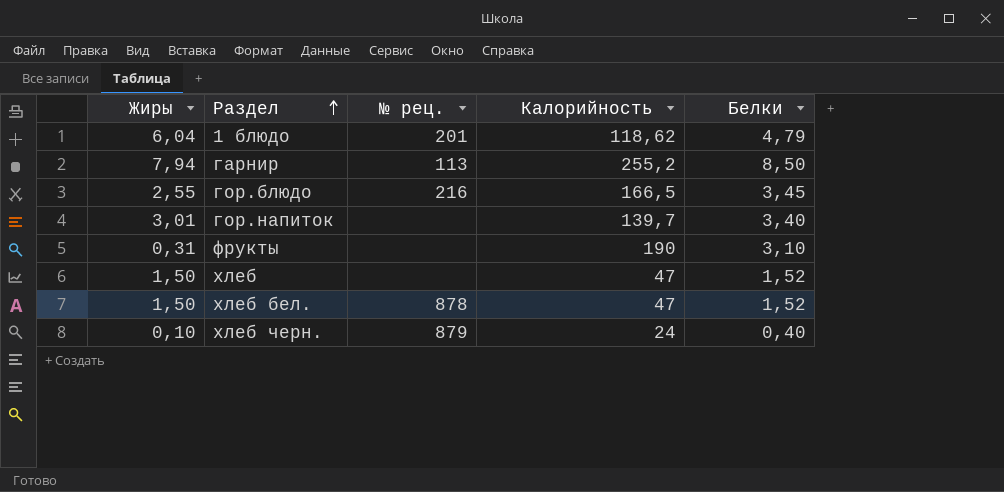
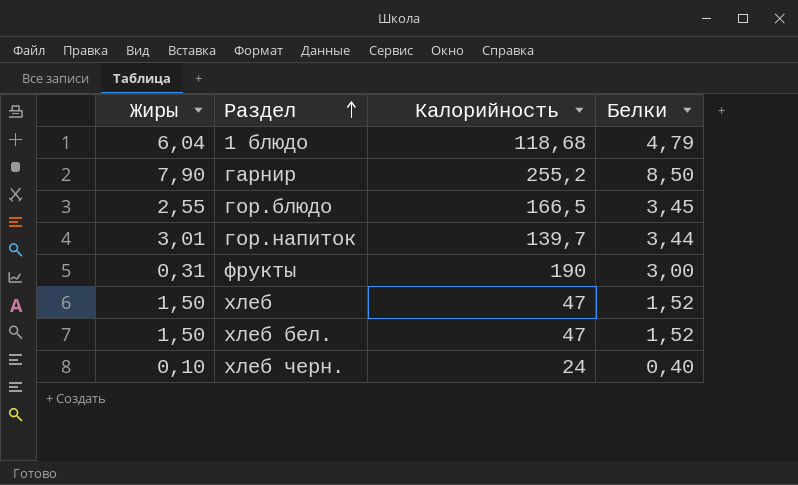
column № рец. | position: 3 -> none
1 блюдо | Калорийность: 118,62 -> 118,68
гарнир | Жиры: 7,94 -> 7,90
гор.напиток | Белки: 3,40 -> 3,44
фрукты | Белки: 3,10 -> 3,00

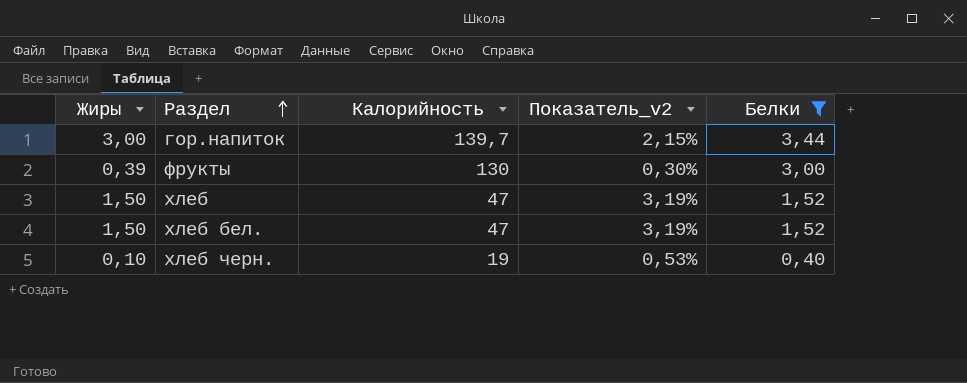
filter: none -> Белки <= 3,44
column Показатель_v2 | formula: none -> [Жиры] / [Калорийность]
гор.напиток | Жиры: 3,01 -> 3,00
фрукты | Жиры: 0,31 -> 0,39
фрукты | Калорийность: 190 -> 130
хлеб черн. | Калорийность: 24 -> 19

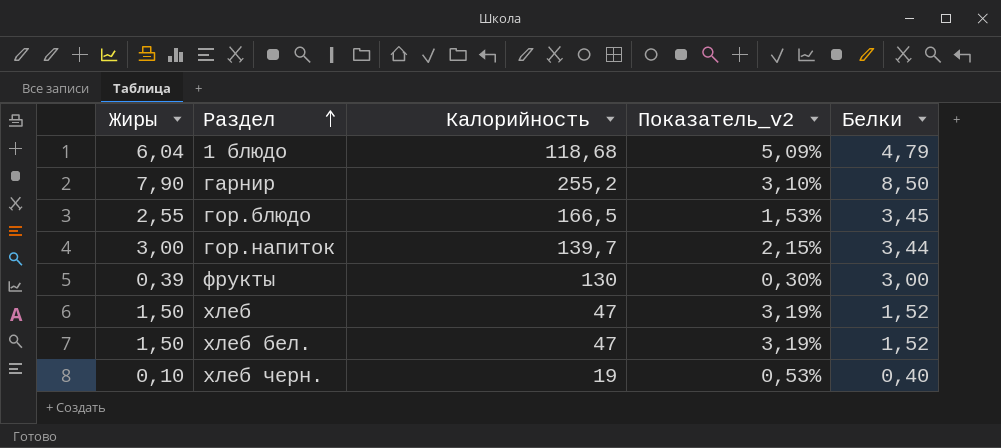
filter: Белки <= 3,44 -> none

